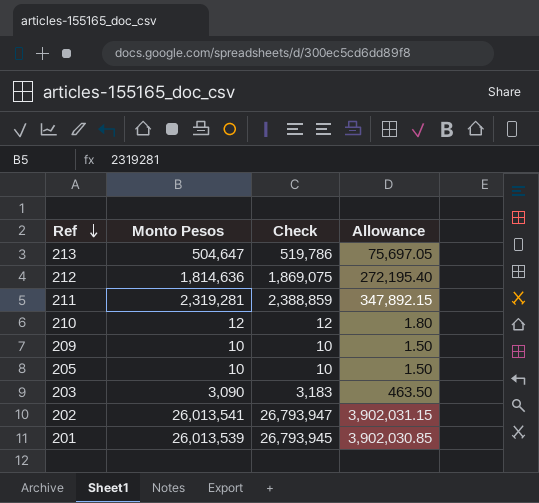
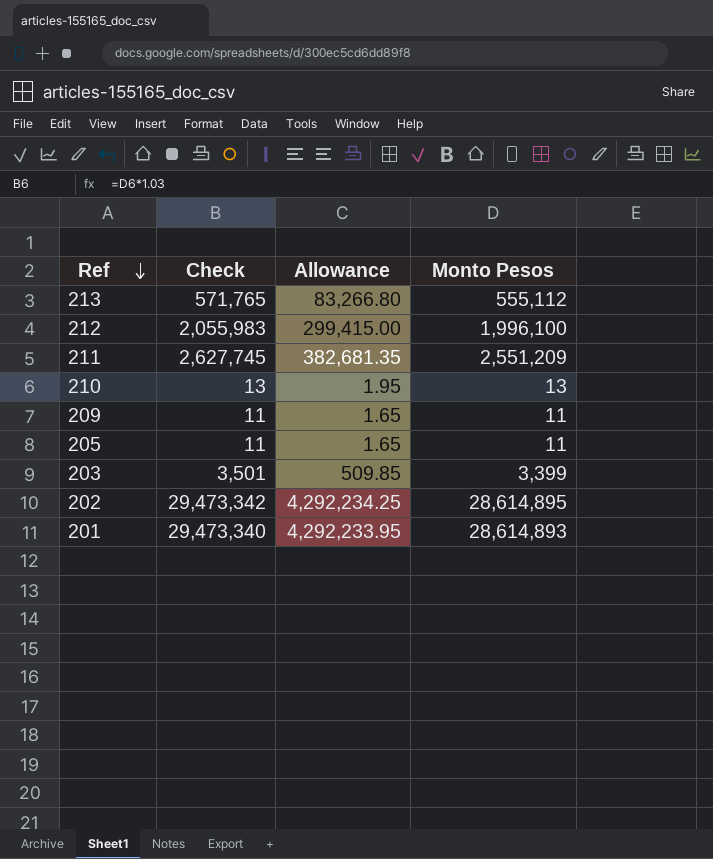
column Monto Pesos | position: 2 -> 4
213 | Check: 519,786 -> 571,765
213 | Allowance: 75,697.05 -> 83,266.80
213 | Monto Pesos: 504,647 -> 555,112
212 | Check: 1,869,075 -> 2,055,983
212 | Allowance: 272,195.40 -> 299,415.00
212 | Monto Pesos: 1,814,636 -> 1,996,100
211 | Check: 2,388,859 -> 2,627,745
211 | Allowance: 347,892.15 -> 382,681.35
211 | Monto Pesos: 2,319,281 -> 2,551,209
210 | Check: 12 -> 13
210 | Allowance: 1.80 -> 1.95
210 | Monto Pesos: 12 -> 13
209 | Check: 10 -> 11
209 | Allowance: 1.50 -> 1.65
209 | Monto Pesos: 10 -> 11
205 | Check: 10 -> 11
205 | Allowance: 1.50 -> 1.65
205 | Monto Pesos: 10 -> 11
203 | Check: 3,183 -> 3,501
203 | Allowance: 463.50 -> 509.85
203 | Monto Pesos: 3,090 -> 3,399
202 | Check: 26,793,947 -> 29,473,342
202 | Allowance: 3,902,031.15 -> 4,292,234.25
202 | Monto Pesos: 26,013,541 -> 28,614,895
201 | Check: 26,793,945 -> 29,473,340
201 | Allowance: 3,902,030.85 -> 4,292,233.95
201 | Monto Pesos: 26,013,539 -> 28,614,893

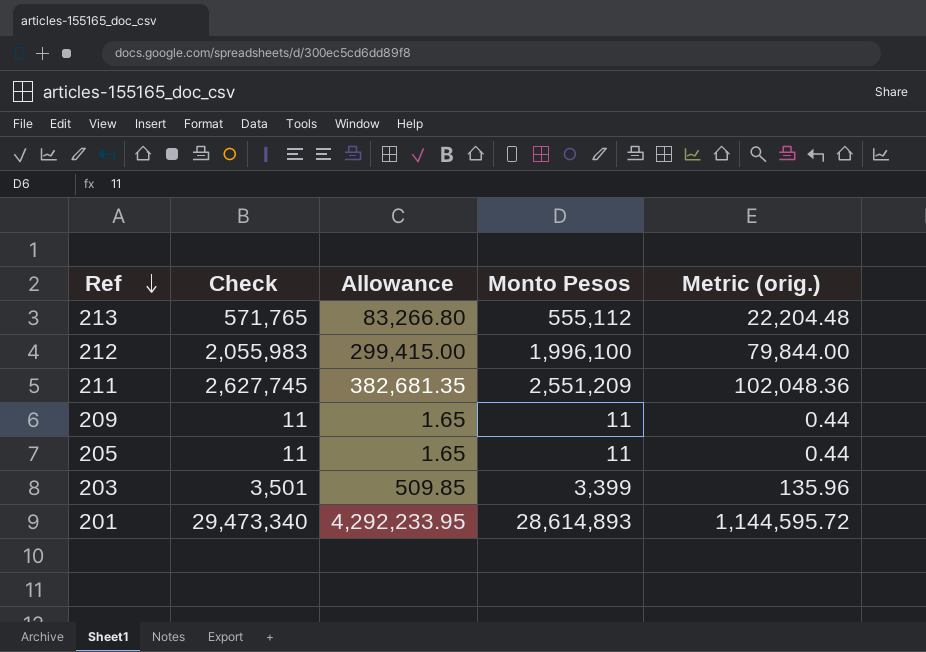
column Metric (orig.) | formula: none -> [Monto Pesos] * 0.04
row 210: 13 | 1.95 | 13 -> none
row 202: 29,473,342 | 4,292,234.25 | 28,614,895 -> none

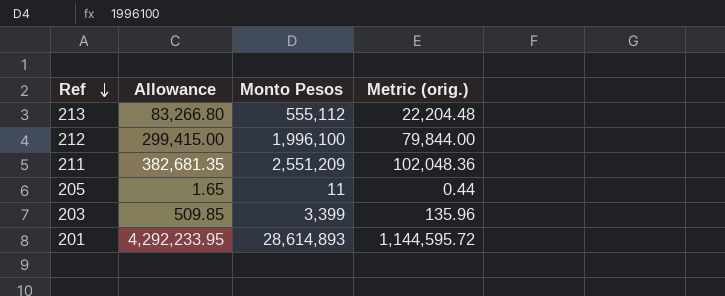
column Check | formula: [Monto Pesos] * 1.03 -> none
row 209: 11 | 1.65 | 11 | 0.44 -> none

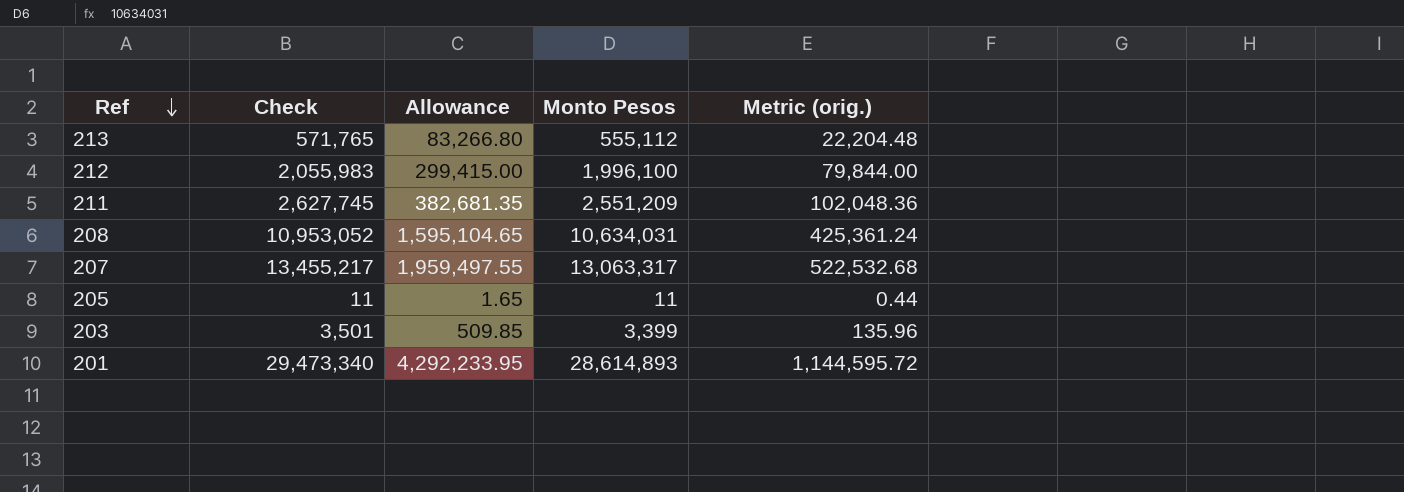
column Check | formula: none -> [Monto Pesos] * 1.03
row 208: none -> 10,953,052 | 1,595,104.65 | 10,634,031 | 425,361.24
row 207: none -> 13,455,217 | 1,959,497.55 | 13,063,317 | 522,532.68

